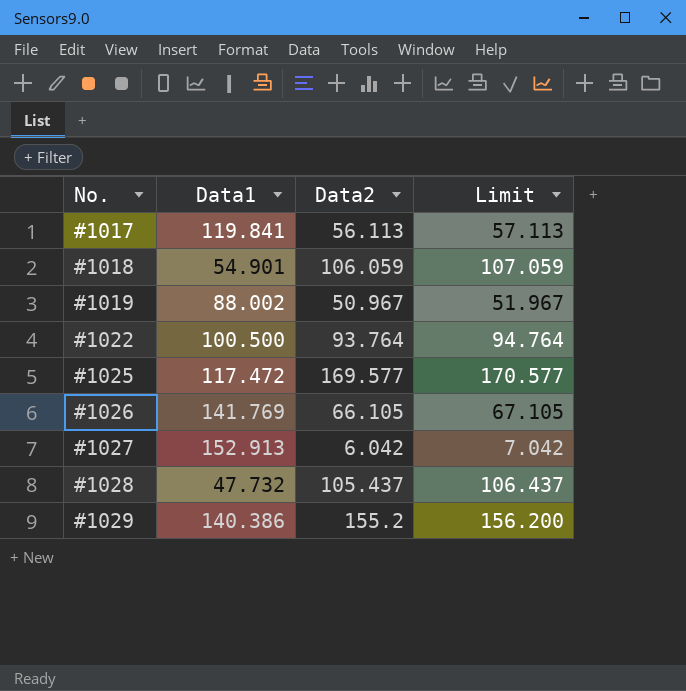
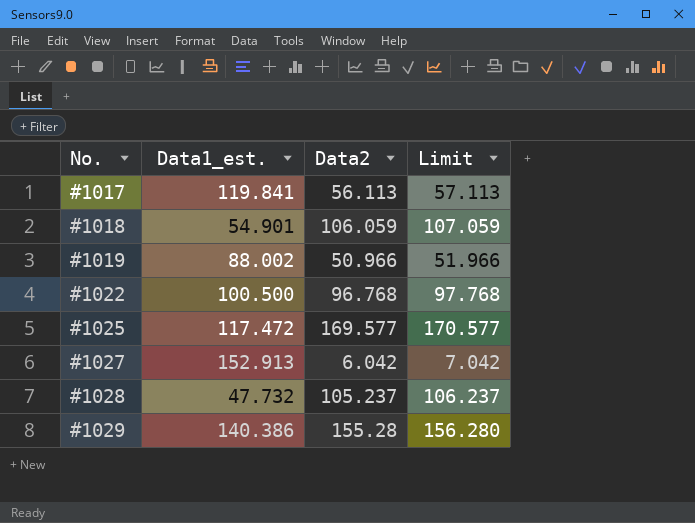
column name: Data1 -> Data1_est.
row #1026: 141.769 | 66.105 | 67.105 -> none
#1019 | Data2: 50.967 -> 50.966
#1019 | Limit: 51.967 -> 51.966
#1022 | Data2: 93.764 -> 96.768
#1022 | Limit: 94.764 -> 97.768
#1028 | Data2: 105.437 -> 105.237
#1028 | Limit: 106.437 -> 106.237
#1029 | Data2: 155.2 -> 155.28
#1029 | Limit: 156.200 -> 156.280

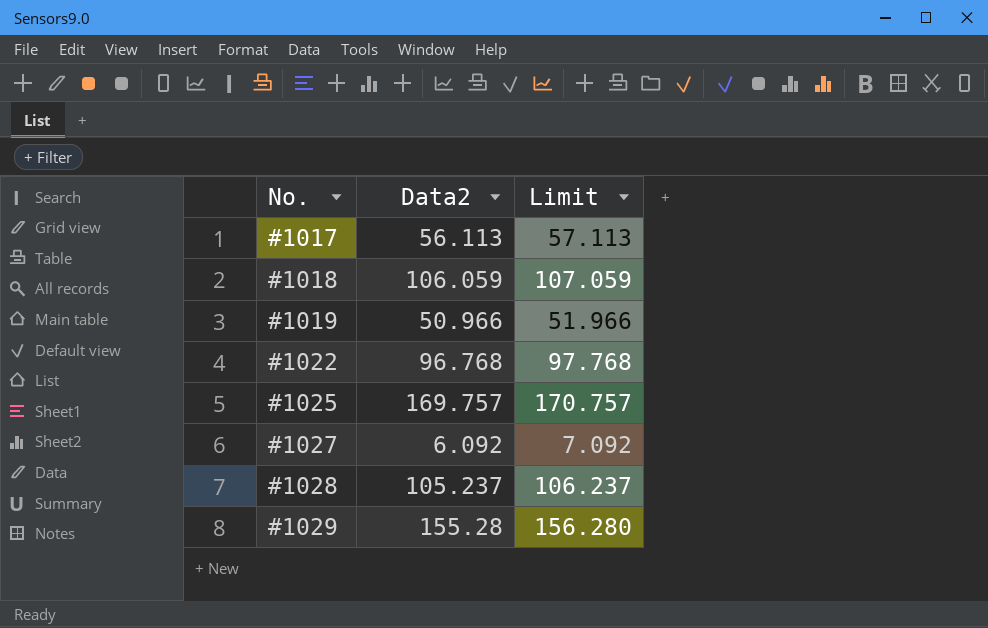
column Data1_est. | position: 2 -> none
#1025 | Data2: 169.577 -> 169.757
#1025 | Limit: 170.577 -> 170.757
#1027 | Data2: 6.042 -> 6.092
#1027 | Limit: 7.042 -> 7.092

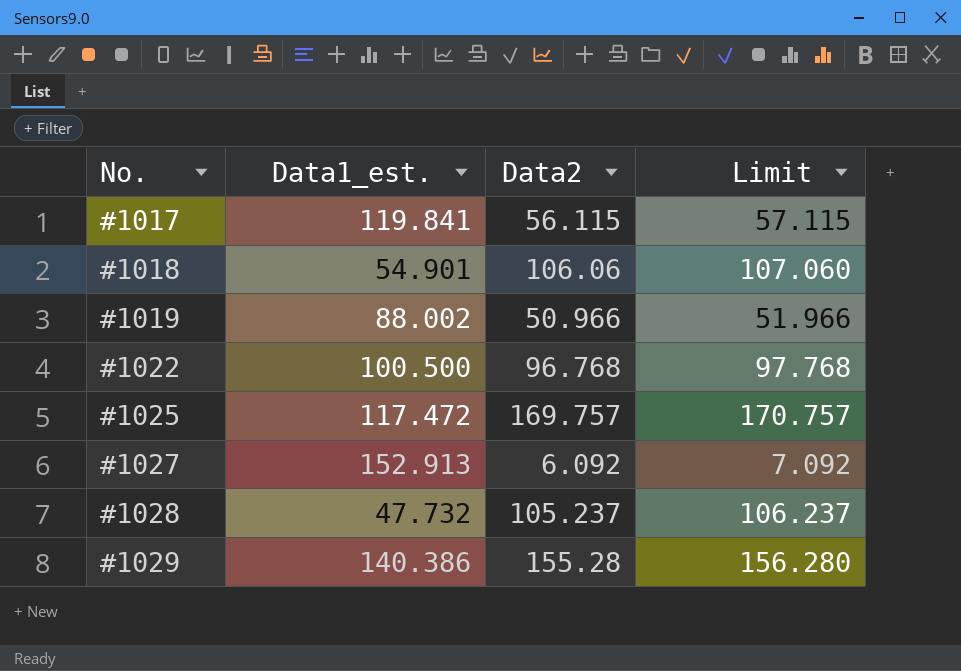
column Data1_est. | position: none -> 2
#1017 | Data2: 56.113 -> 56.115
#1017 | Limit: 57.113 -> 57.115
#1018 | Data2: 106.059 -> 106.06
#1018 | Limit: 107.059 -> 107.060

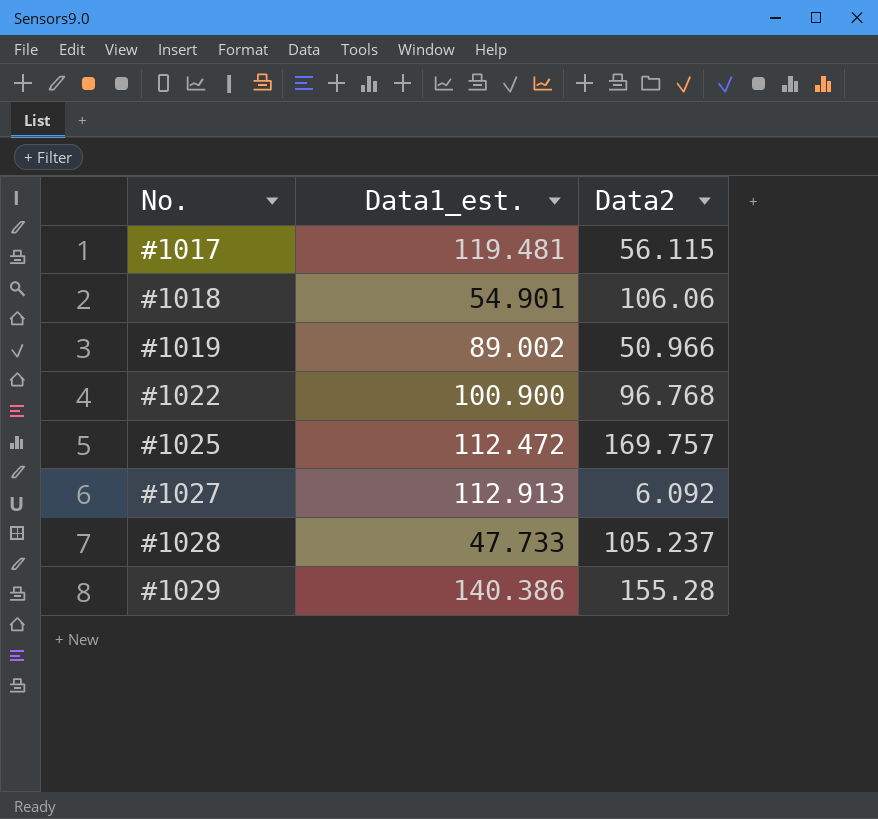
column Limit | formula: [Data2] + 1 -> none
#1017 | Data1_est.: 119.841 -> 119.481
#1019 | Data1_est.: 88.002 -> 89.002
#1022 | Data1_est.: 100.500 -> 100.900
#1025 | Data1_est.: 117.472 -> 112.472
#1027 | Data1_est.: 152.913 -> 112.913
#1028 | Data1_est.: 47.732 -> 47.733

